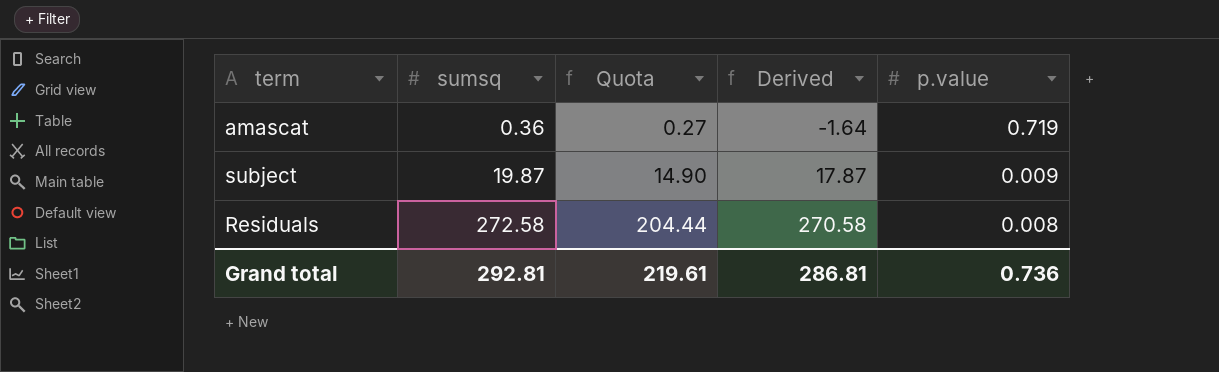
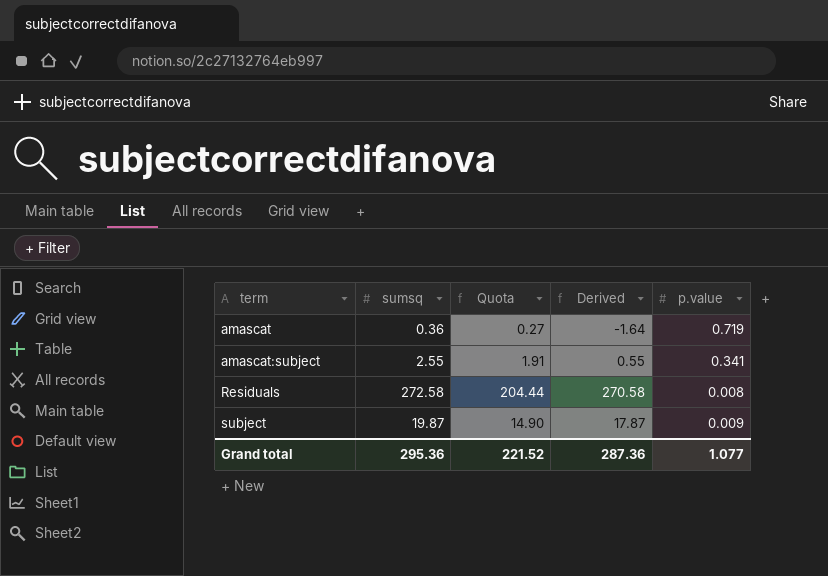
row order: sumsq ascending -> term ascending
row amascat:subject: none -> 2.55 | 1.91 | 0.55 | 0.341
Grand total | sumsq: 292.81 -> 295.36
Grand total | Quota: 219.61 -> 221.52
Grand total | Derived: 286.81 -> 287.36
Grand total | p.value: 0.736 -> 1.077

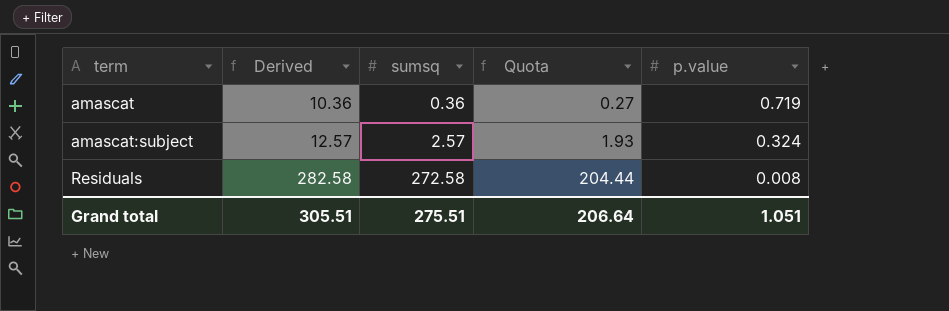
column Derived | formula: [sumsq] - 2 -> [sumsq] + 10
column Derived | position: 4 -> 2
row subject: 19.87 | 14.90 | 17.87 | 0.009 -> none
amascat:subject | sumsq: 2.55 -> 2.57
amascat:subject | Quota: 1.91 -> 1.93
amascat:subject | p.value: 0.341 -> 0.324
Grand total | Derived: 287.36 -> 305.51
Grand total | sumsq: 295.36 -> 275.51
Grand total | Quota: 221.52 -> 206.64
Grand total | p.value: 1.077 -> 1.051

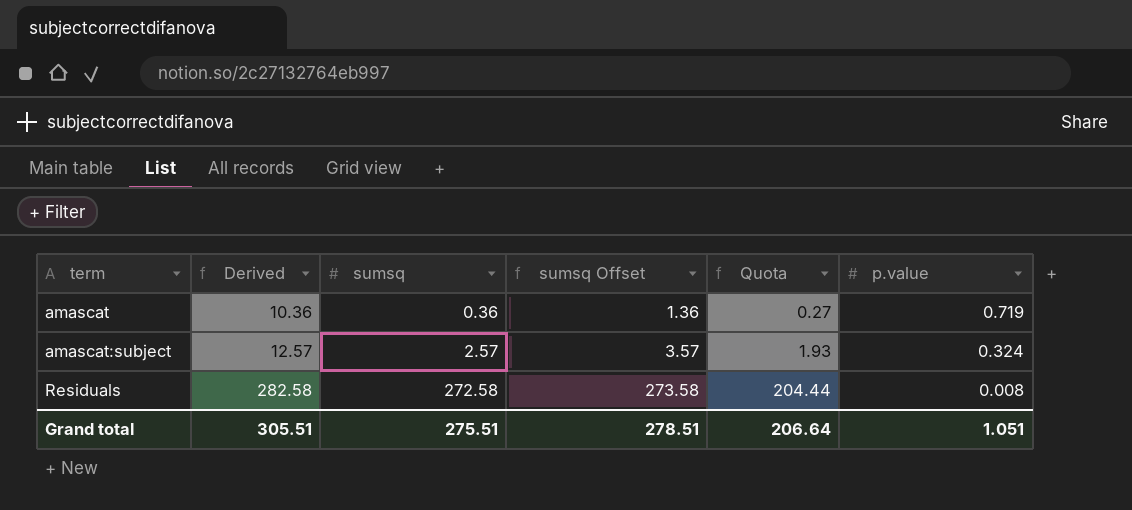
column sumsq Offset | formula: none -> [sumsq] + 1

